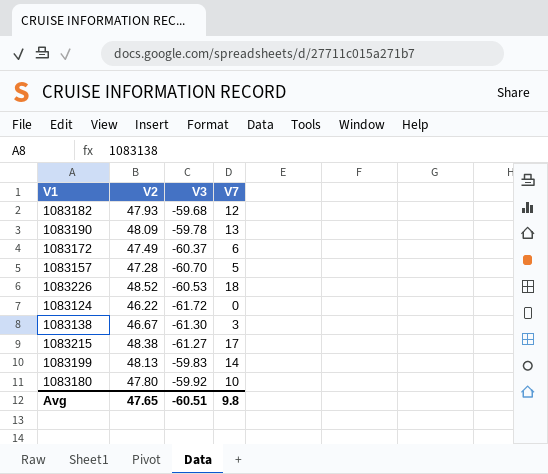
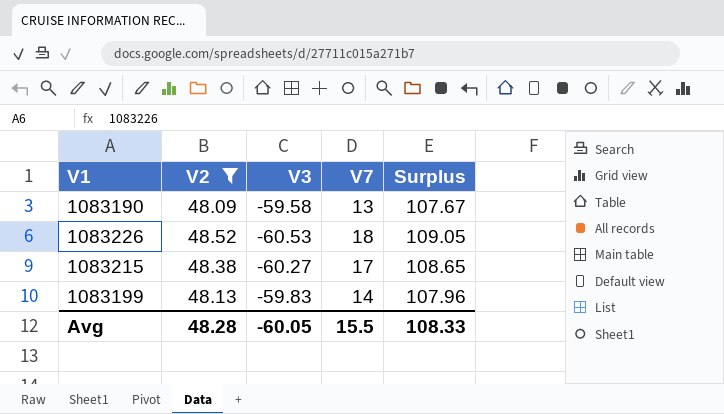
filter: none -> V2 >= 48.09
column Surplus | formula: none -> [V2] - [V3]
1083190 | V3: -59.78 -> -59.58
1083215 | V3: -61.27 -> -60.27
Avg | V2: 47.65 -> 48.28
Avg | V3: -60.51 -> -60.05
Avg | V7: 9.8 -> 15.5

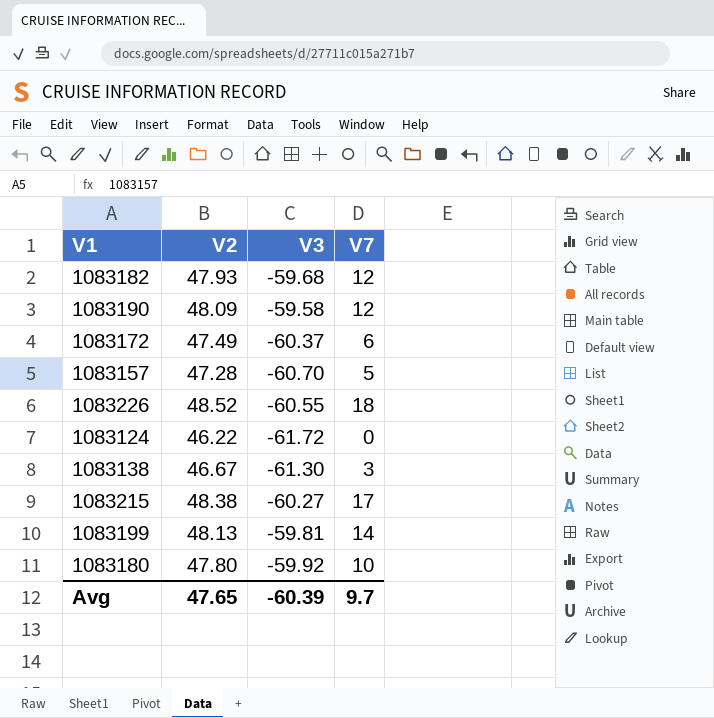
filter: V2 >= 48.09 -> none
column Surplus | formula: [V2] - [V3] -> none
1083190 | V7: 13 -> 12
1083226 | V3: -60.53 -> -60.55
1083199 | V3: -59.83 -> -59.81
Avg | V2: 48.28 -> 47.65
Avg | V3: -60.05 -> -60.39
Avg | V7: 15.5 -> 9.7

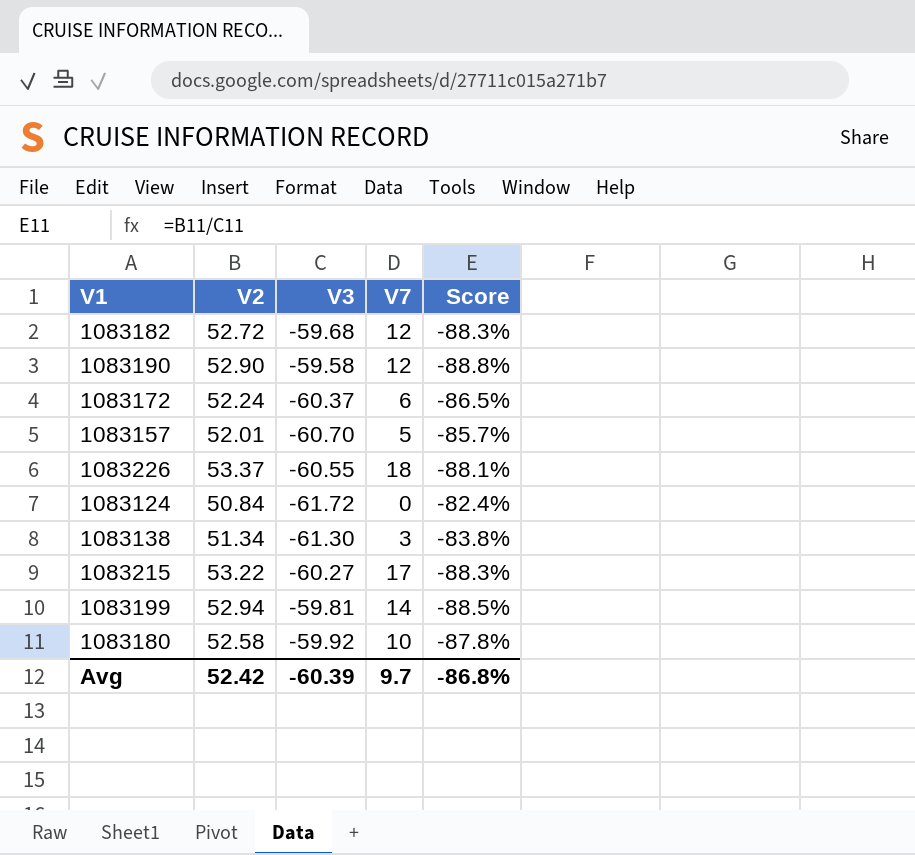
column Score | formula: none -> [V2] / [V3]
1083182 | V2: 47.93 -> 52.72
1083190 | V2: 48.09 -> 52.90
1083172 | V2: 47.49 -> 52.24
1083157 | V2: 47.28 -> 52.01
1083226 | V2: 48.52 -> 53.37
1083124 | V2: 46.22 -> 50.84
1083138 | V2: 46.67 -> 51.34
1083215 | V2: 48.38 -> 53.22
1083199 | V2: 48.13 -> 52.94
1083180 | V2: 47.80 -> 52.58
Avg | V2: 47.65 -> 52.42

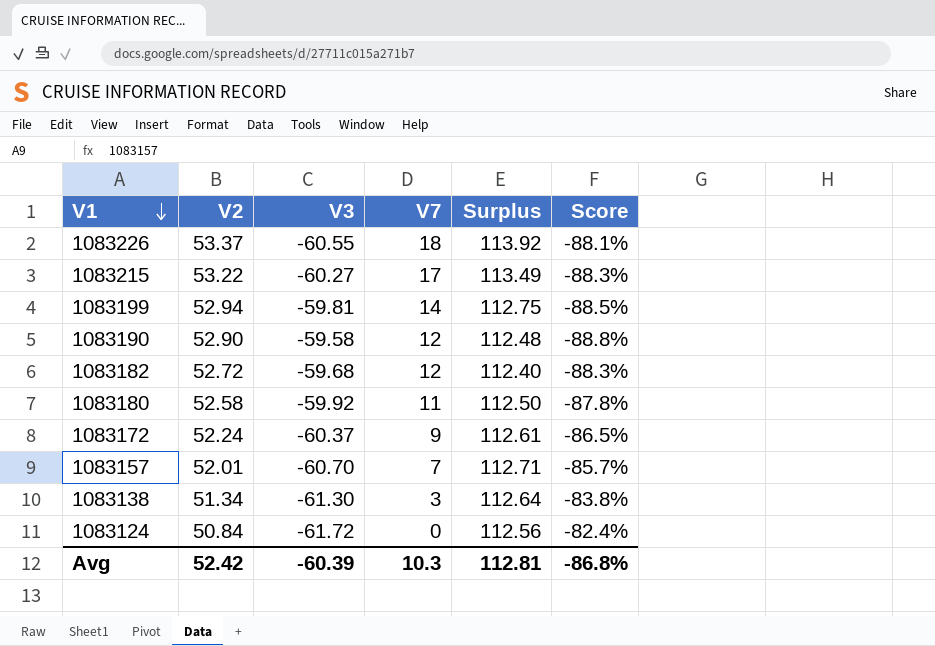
row order: none -> V1 descending
column Surplus | formula: none -> [V2] - [V3]
1083180 | V7: 10 -> 11
1083172 | V7: 6 -> 9
1083157 | V7: 5 -> 7
Avg | V7: 9.7 -> 10.3

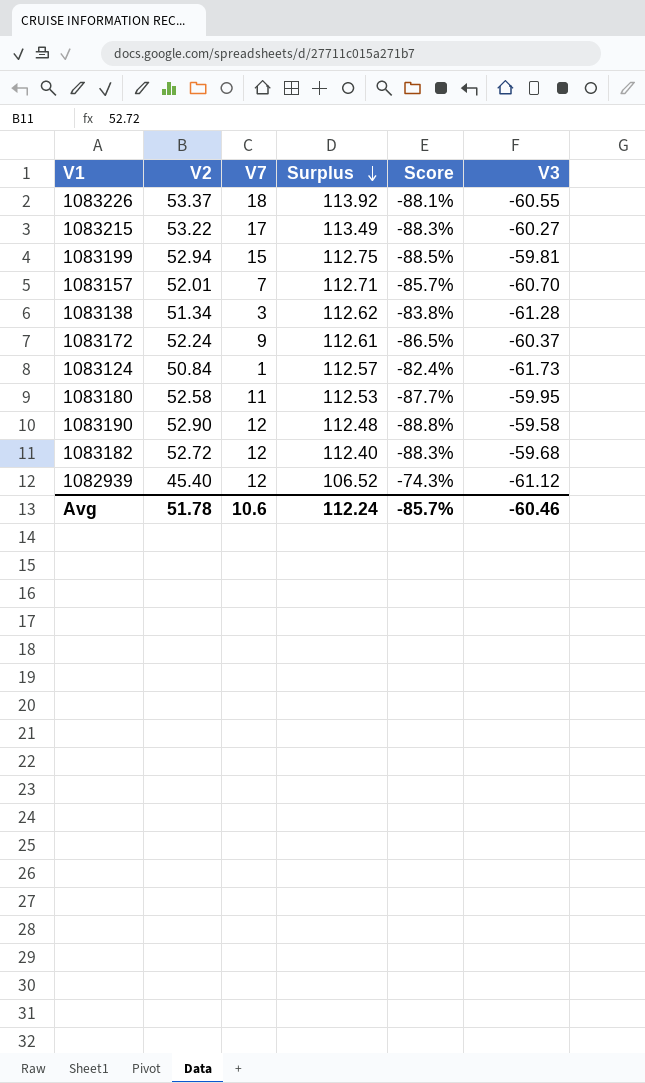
row order: V1 descending -> Surplus descending
column V3 | position: 3 -> 6
1083199 | V7: 14 -> 15
1083138 | Surplus: 112.64 -> 112.62
1083138 | V3: -61.30 -> -61.28
1083124 | V7: 0 -> 1
1083124 | Surplus: 112.56 -> 112.57
1083124 | V3: -61.72 -> -61.73
1083180 | Surplus: 112.50 -> 112.53
1083180 | Score: -87.8% -> -87.7%
1083180 | V3: -59.92 -> -59.95
row 1082939: none -> 45.40 | 12 | 106.52 | -74.3% | -61.12
Avg | V2: 52.42 -> 51.78
Avg | V7: 10.3 -> 10.6
Avg | Surplus: 112.81 -> 112.24
Avg | Score: -86.8% -> -85.7%
Avg | V3: -60.39 -> -60.46

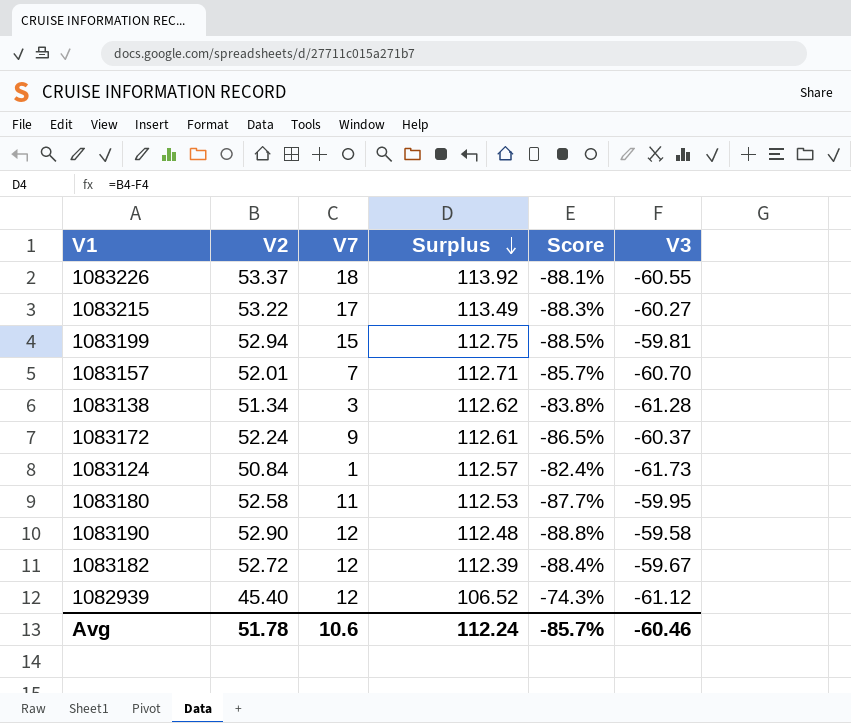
1083182 | Surplus: 112.40 -> 112.39
1083182 | Score: -88.3% -> -88.4%
1083182 | V3: -59.68 -> -59.67

